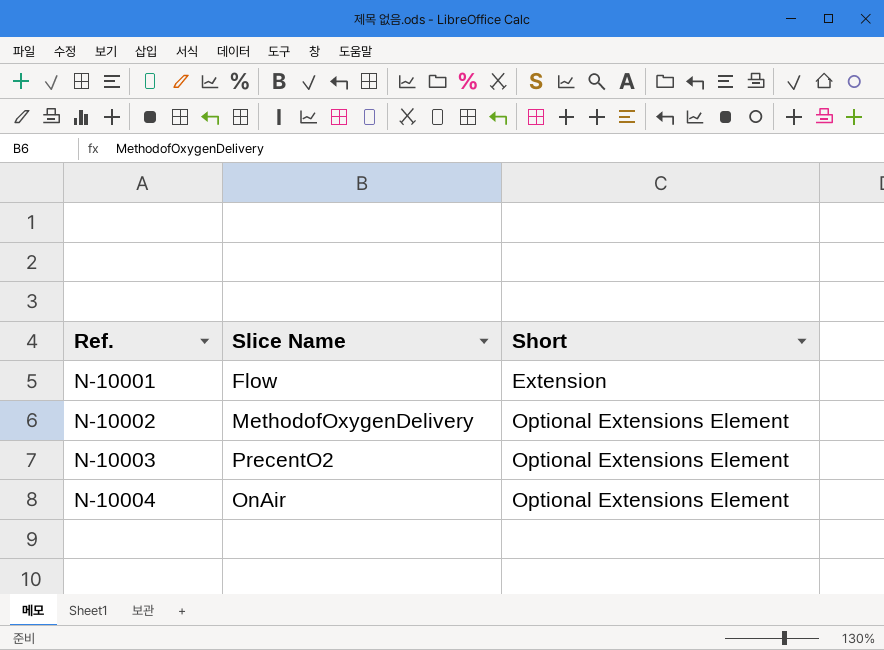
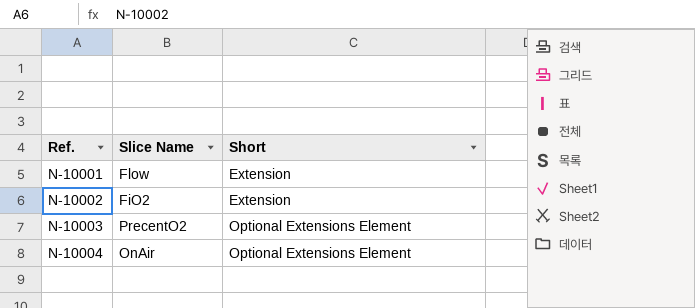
N-10002 | Slice Name: MethodofOxygenDelivery -> FiO2
N-10002 | Short: Optional Extensions Element -> Extension

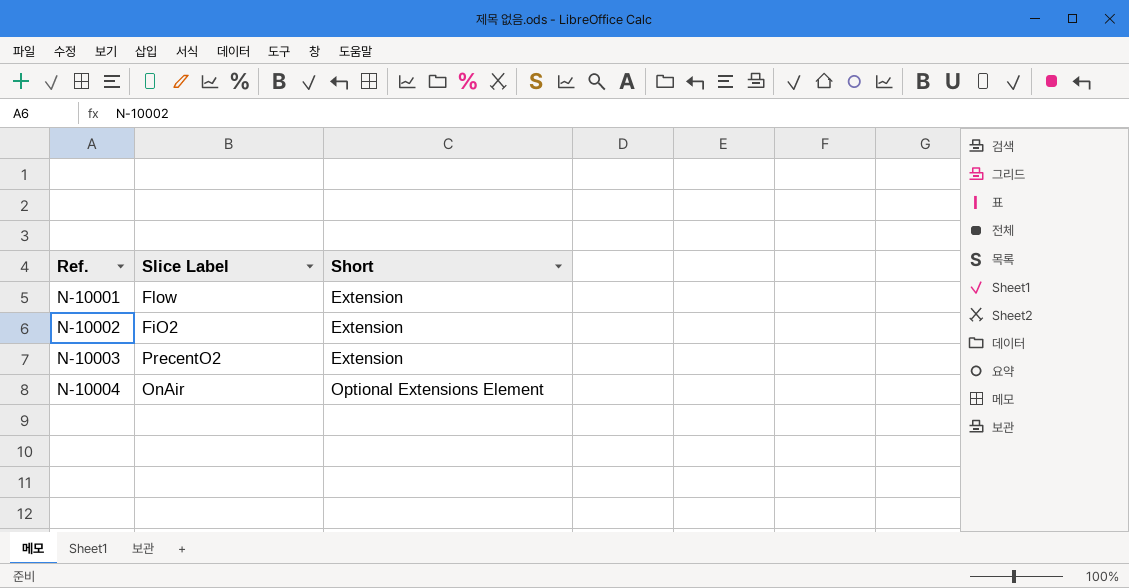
column name: Slice Name -> Slice Label
N-10003 | Short: Optional Extensions Element -> Extension

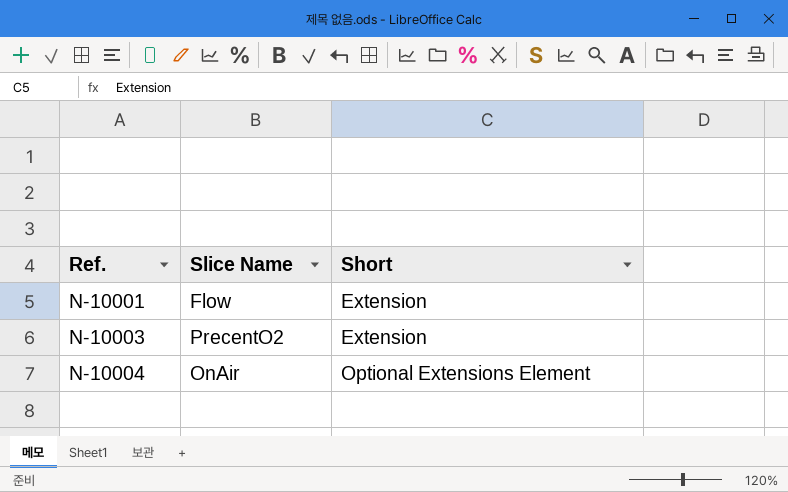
column name: Slice Label -> Slice Name
row N-10002: FiO2 | Extension -> none

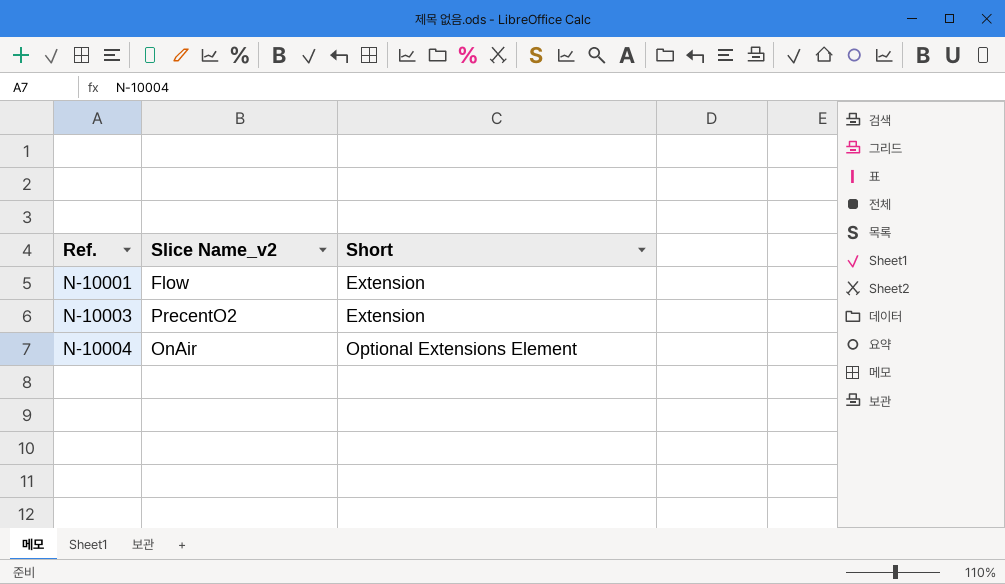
column name: Slice Name -> Slice Name_v2

